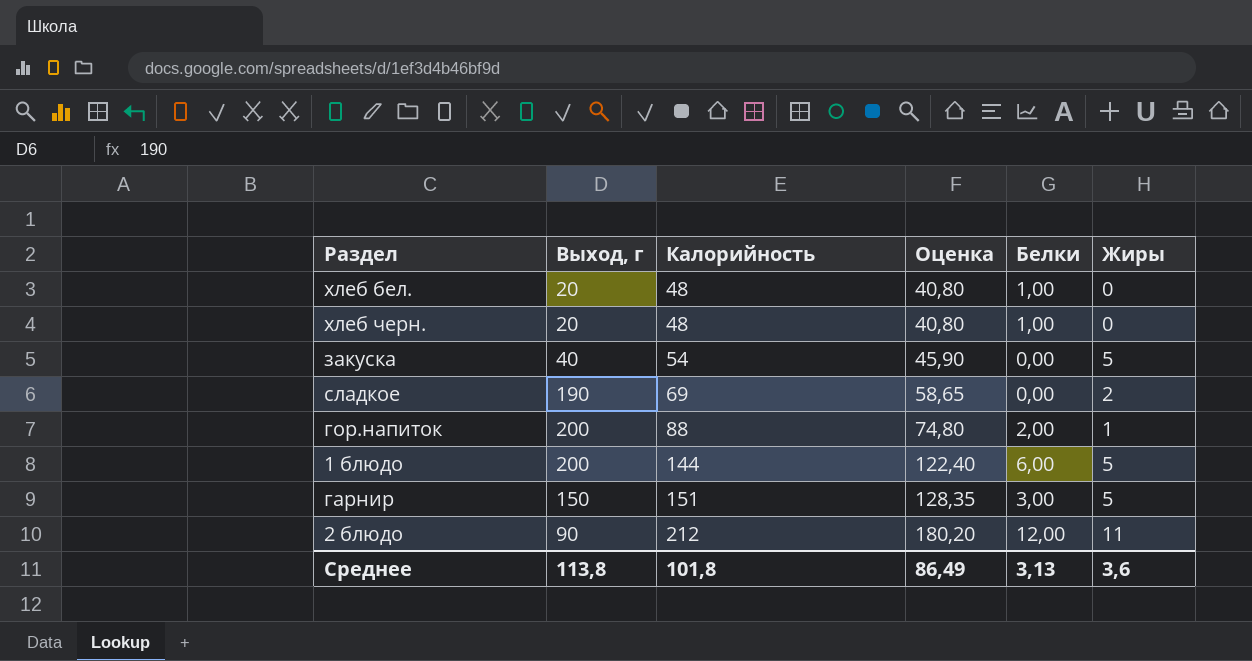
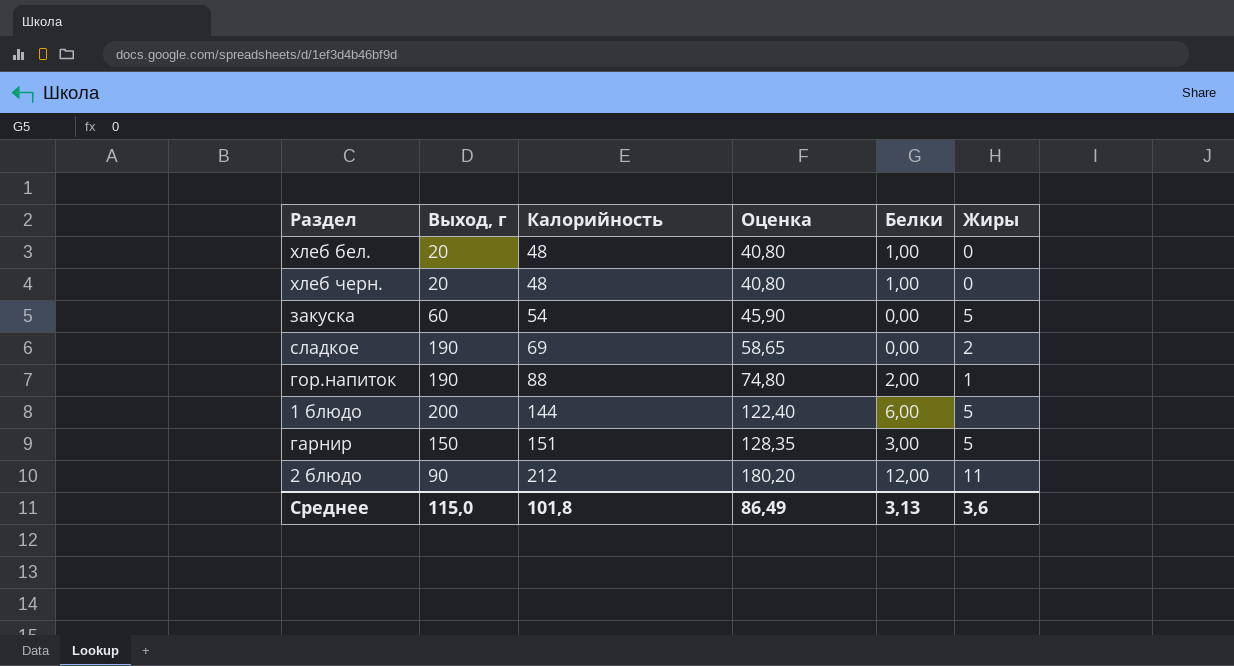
закуска | Выход, г: 40 -> 60
гор.напиток | Выход, г: 200 -> 190
Среднее | Выход, г: 113,8 -> 115,0

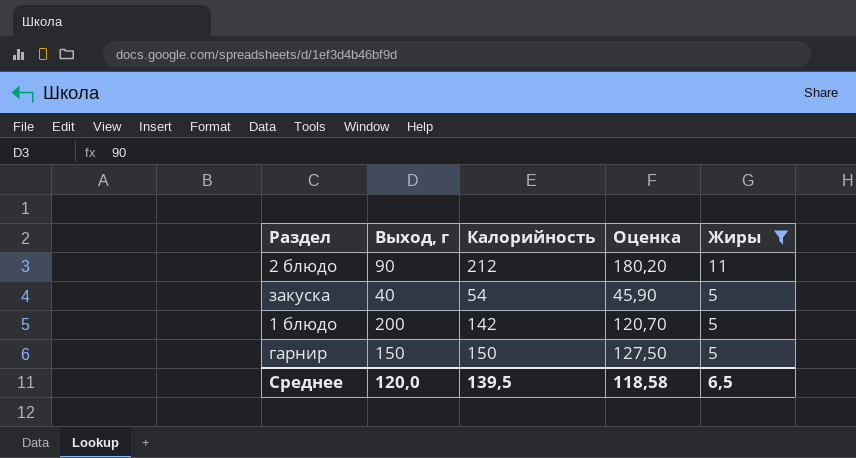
filter: none -> Жиры >= 5
row order: Калорийность ascending -> Жиры descending
column Белки | position: 5 -> none
закуска | Выход, г: 60 -> 40
1 блюдо | Калорийность: 144 -> 142
1 блюдо | Оценка: 122,40 -> 120,70
гарнир | Калорийность: 151 -> 150
гарнир | Оценка: 128,35 -> 127,50
Среднее | Выход, г: 115,0 -> 120,0
Среднее | Калорийность: 101,8 -> 139,5
Среднее | Оценка: 86,49 -> 118,58
Среднее | Жиры: 3,6 -> 6,5

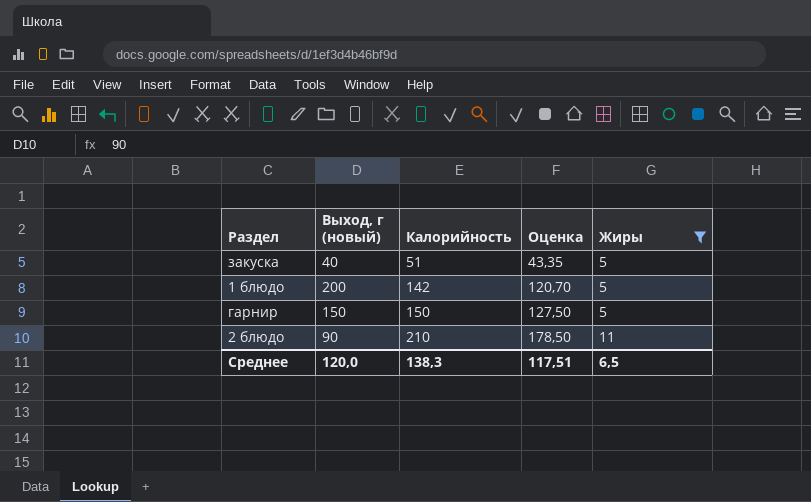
row order: Жиры descending -> Калорийность ascending
column name: Выход, г -> Выход, г (новый)
закуска | Калорийность: 54 -> 51
закуска | Оценка: 45,90 -> 43,35
2 блюдо | Калорийность: 212 -> 210
2 блюдо | Оценка: 180,20 -> 178,50
Среднее | Калорийность: 139,5 -> 138,3
Среднее | Оценка: 118,58 -> 117,51

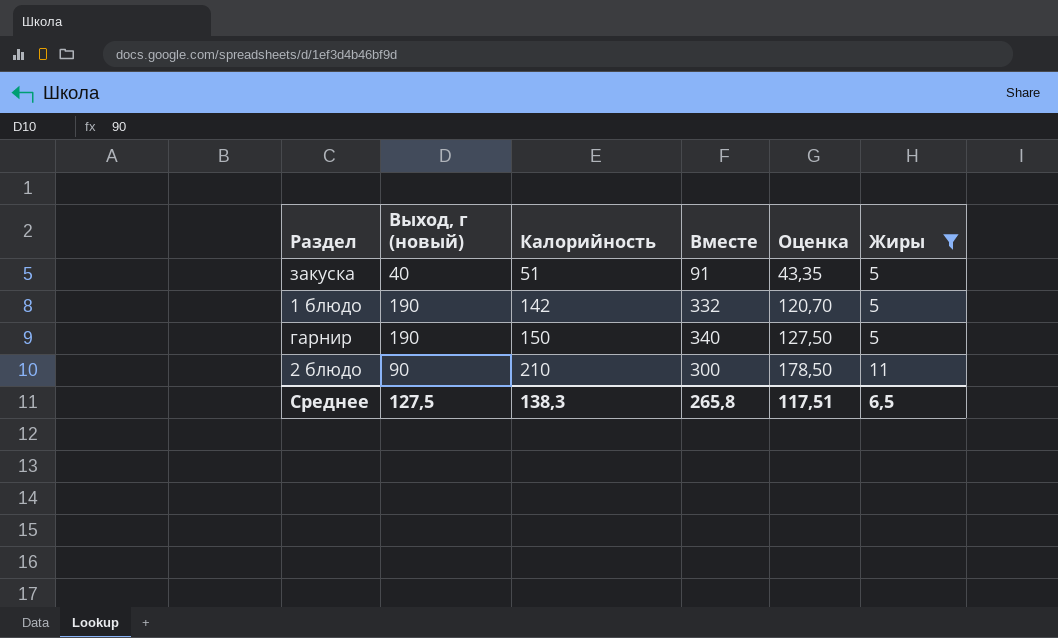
column Вместе | formula: none -> [Выход, г (новый)] + [Калорийность]
1 блюдо | Выход, г (новый): 200 -> 190
гарнир | Выход, г (новый): 150 -> 190
Среднее | Выход, г (новый): 120,0 -> 127,5

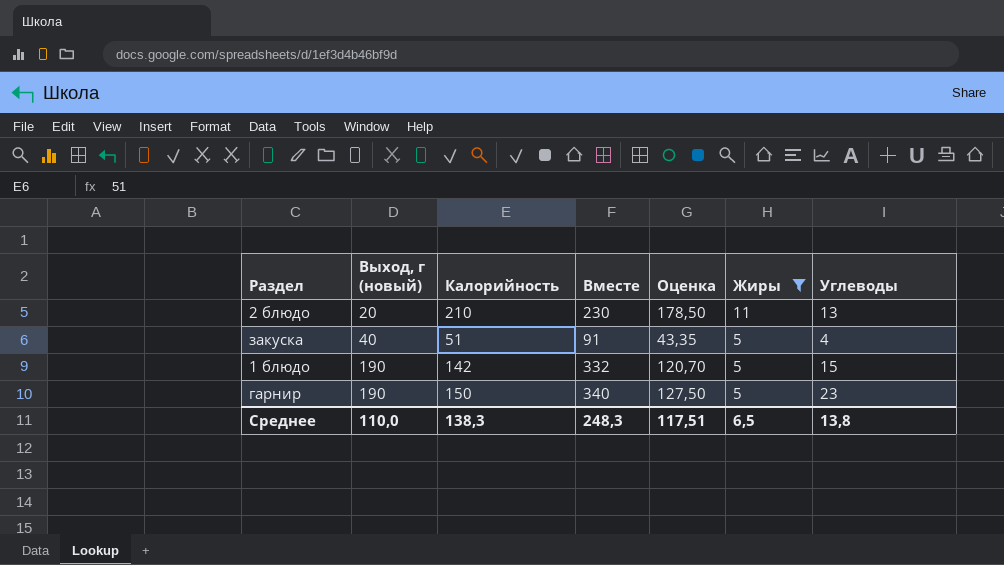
row order: Калорийность ascending -> Выход, г (новый) ascending
column Углеводы | position: none -> 7
2 блюдо | Выход, г (новый): 90 -> 20
2 блюдо | Вместе: 300 -> 230
Среднее | Выход, г (новый): 127,5 -> 110,0
Среднее | Вместе: 265,8 -> 248,3

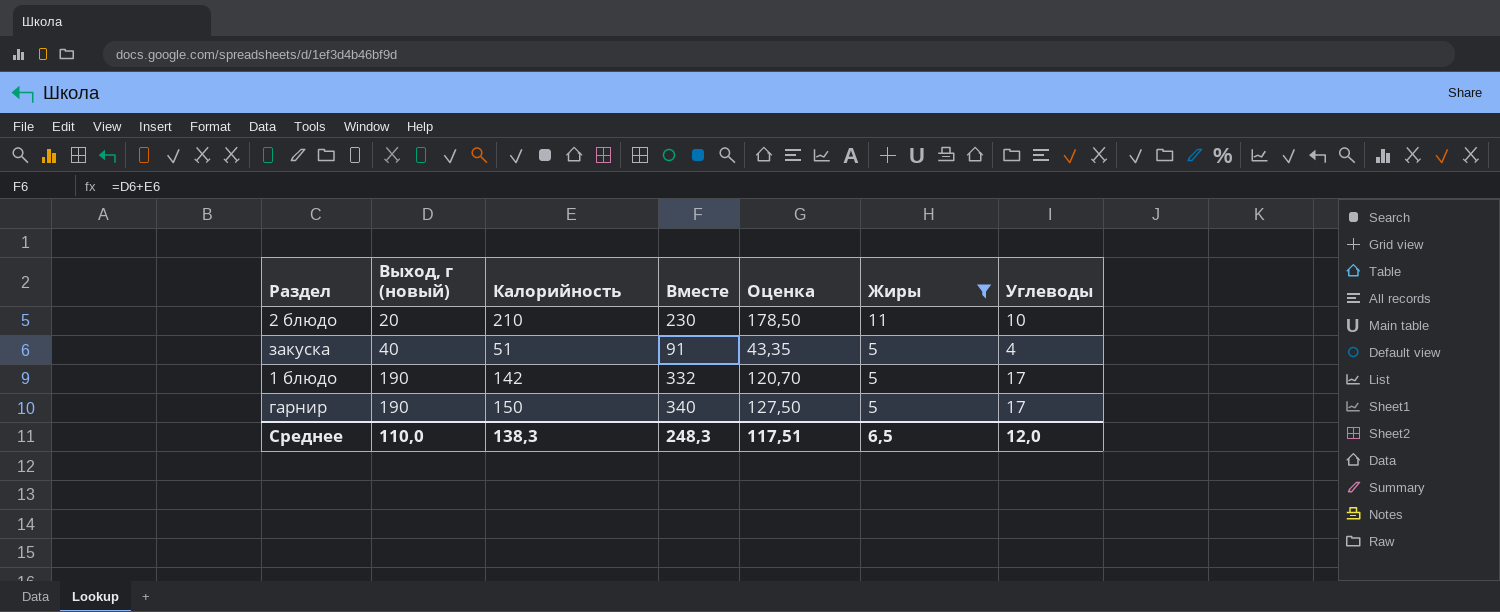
2 блюдо | Углеводы: 13 -> 10
1 блюдо | Углеводы: 15 -> 17
гарнир | Углеводы: 23 -> 17
Среднее | Углеводы: 13,8 -> 12,0

